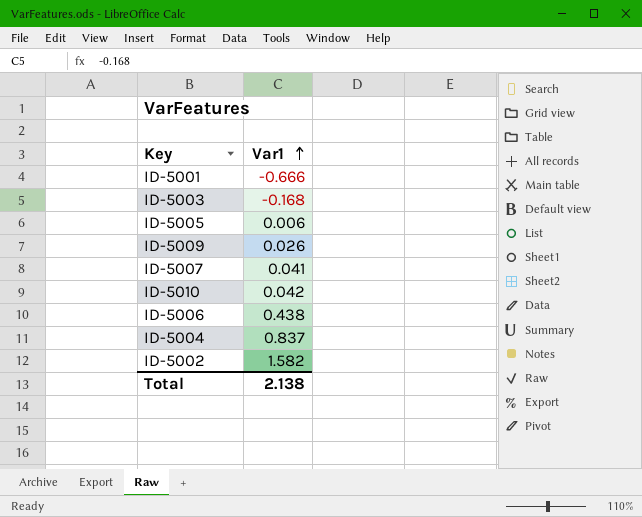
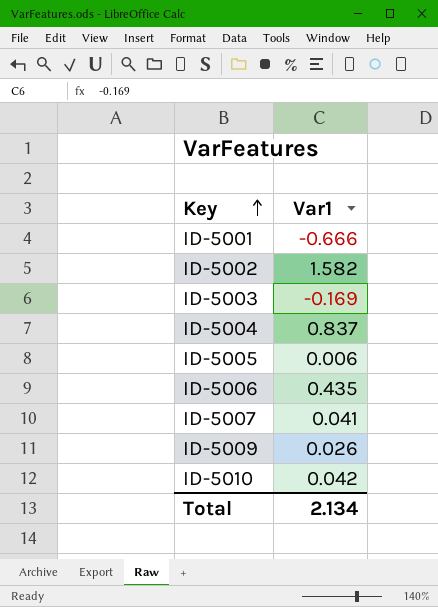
row order: Var1 ascending -> Key ascending
ID-5003 | Var1: -0.168 -> -0.169
ID-5006 | Var1: 0.438 -> 0.435
Total | Var1: 2.138 -> 2.134

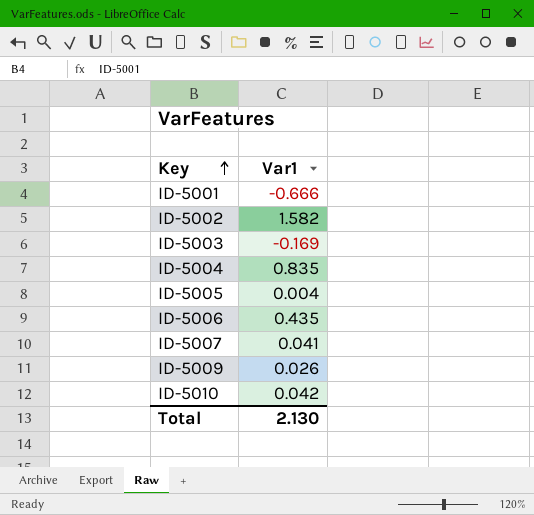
ID-5004 | Var1: 0.837 -> 0.835
ID-5005 | Var1: 0.006 -> 0.004
Total | Var1: 2.134 -> 2.130

